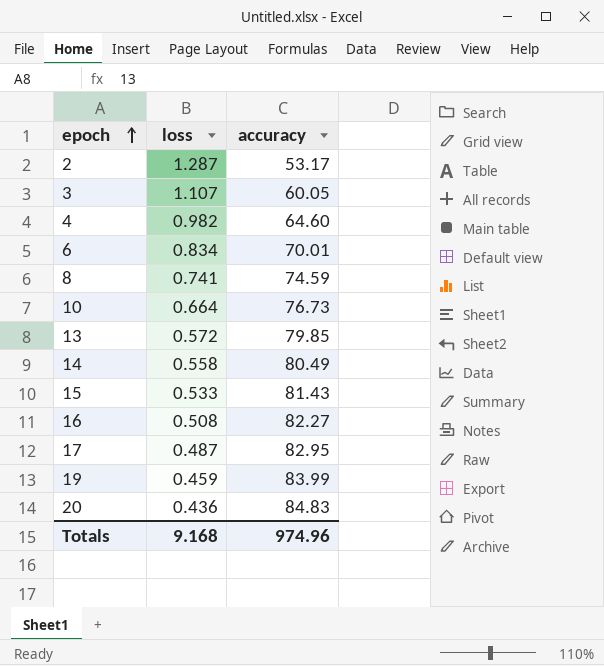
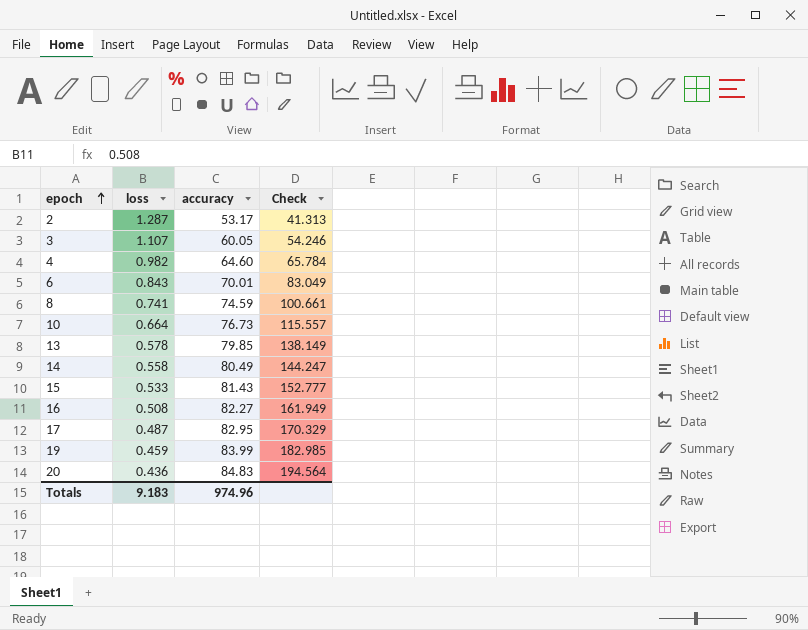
column Check | formula: none -> [accuracy] / [loss]
6 | loss: 0.834 -> 0.843
13 | loss: 0.572 -> 0.578
Totals | loss: 9.168 -> 9.183

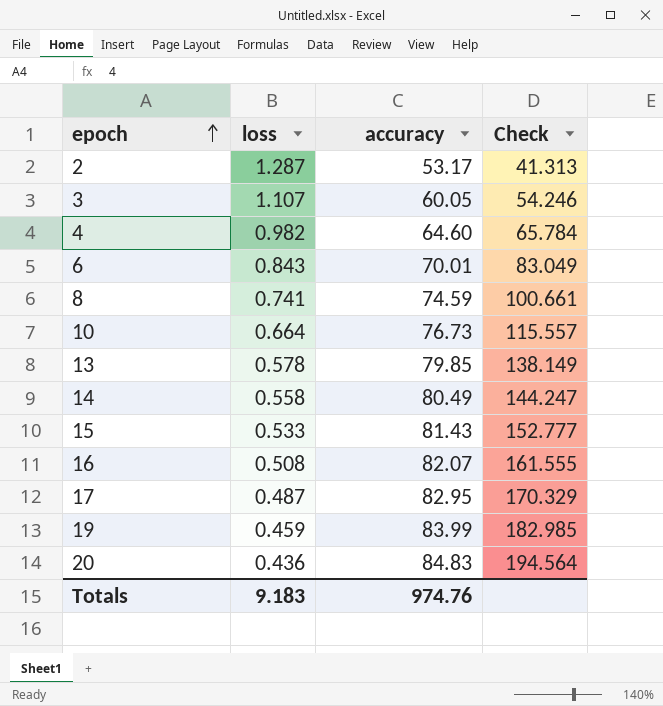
16 | accuracy: 82.27 -> 82.07
16 | Check: 161.949 -> 161.555
Totals | accuracy: 974.96 -> 974.76

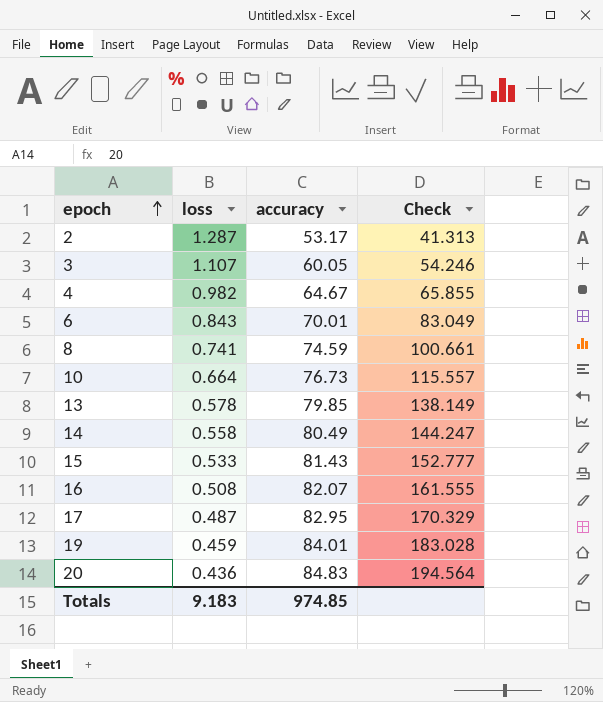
4 | accuracy: 64.60 -> 64.67
4 | Check: 65.784 -> 65.855
19 | accuracy: 83.99 -> 84.01
19 | Check: 182.985 -> 183.028
Totals | accuracy: 974.76 -> 974.85

